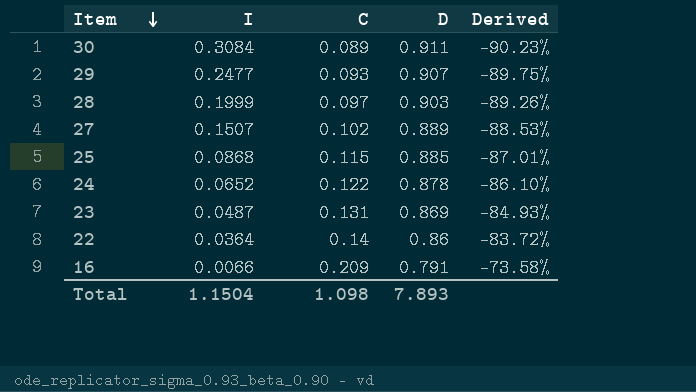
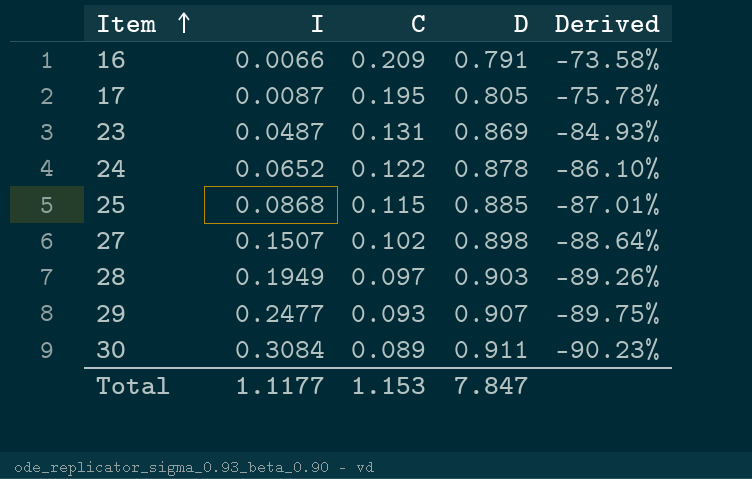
row order: Item descending -> Item ascending
row 22: 0.0364 | 0.14 | 0.86 | -83.72% -> none
row 17: none -> 0.0087 | 0.195 | 0.805 | -75.78%
27 | D: 0.889 -> 0.898
27 | Derived: -88.53% -> -88.64%
28 | I: 0.1999 -> 0.1949
Total | I: 1.1504 -> 1.1177
Total | C: 1.098 -> 1.153
Total | D: 7.893 -> 7.847

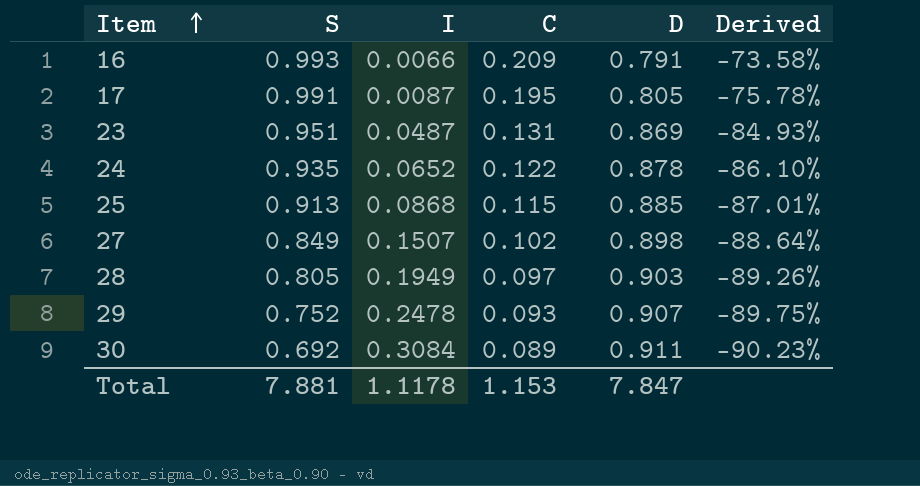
column S | position: none -> 2
29 | I: 0.2477 -> 0.2478
Total | I: 1.1177 -> 1.1178

